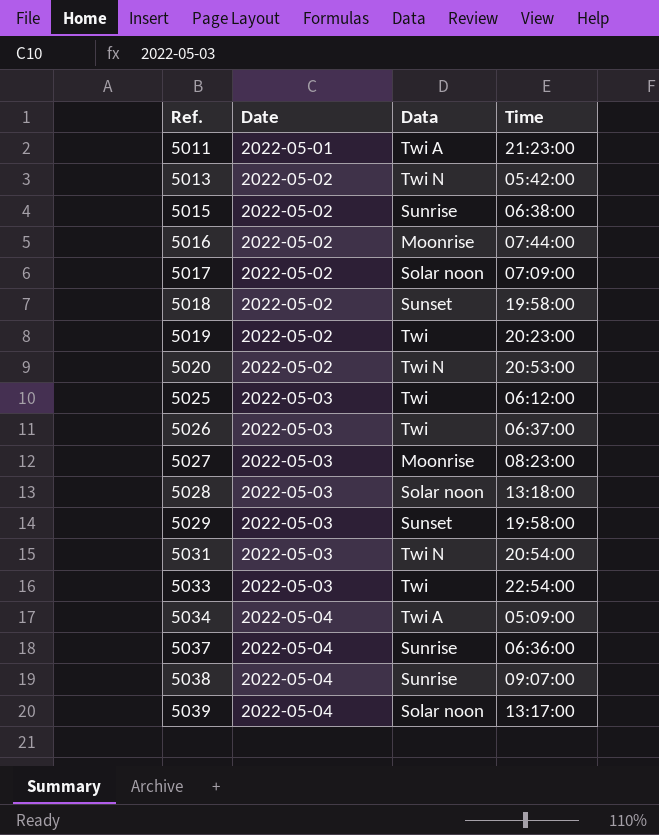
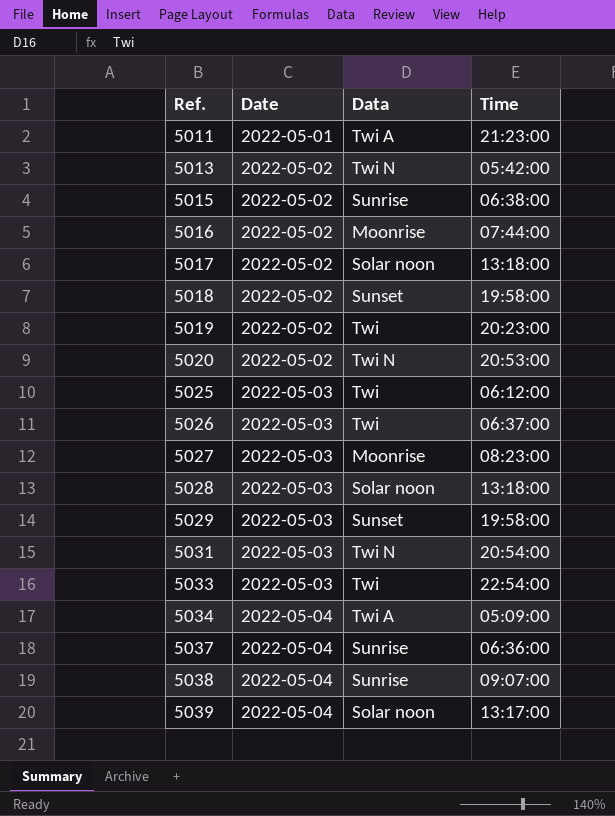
5017 | Time: 07:09:00 -> 13:18:00

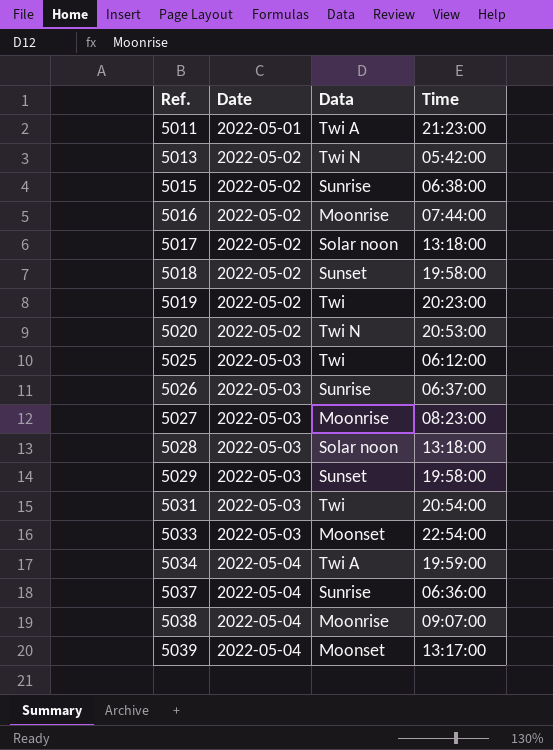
5026 | Data: Twi -> Sunrise
5031 | Data: Twi N -> Twi
5033 | Data: Twi -> Moonset
5034 | Time: 05:09:00 -> 19:59:00
5038 | Data: Sunrise -> Moonrise
5039 | Data: Solar noon -> Moonset

